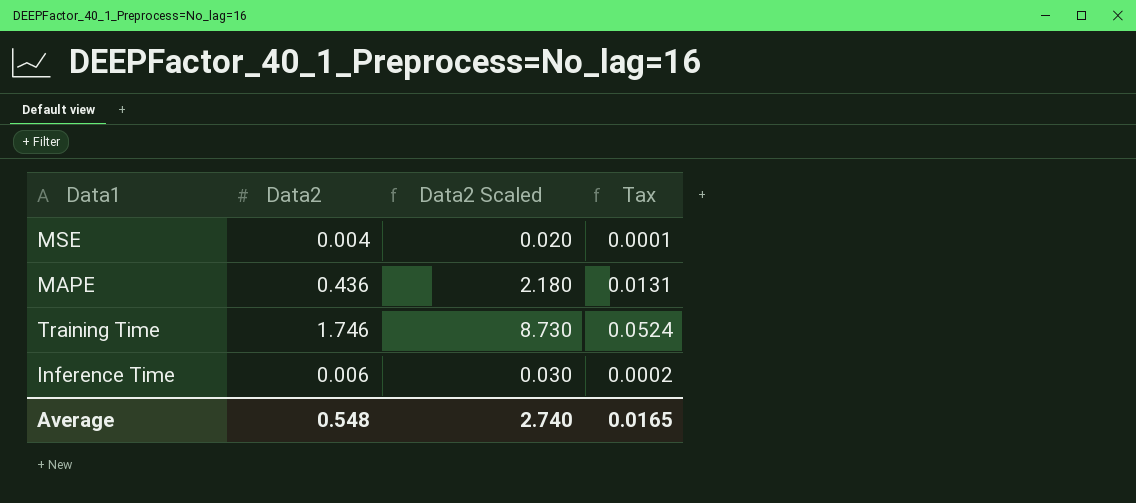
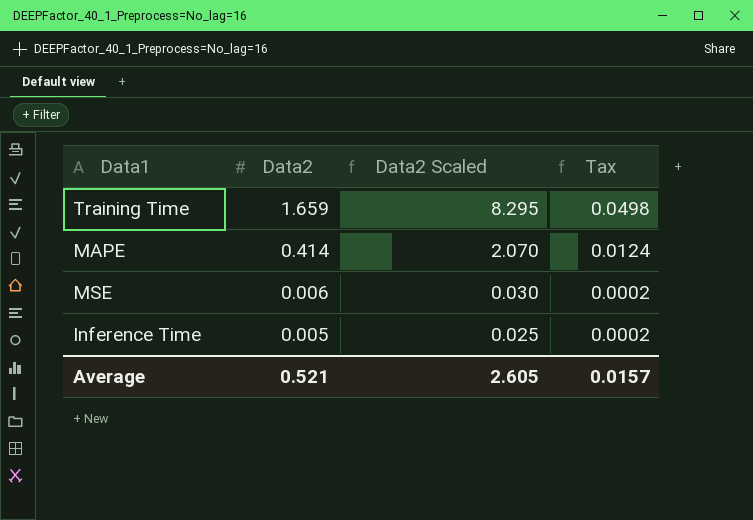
row order: none -> Data2 descending
Training Time | Data2: 1.746 -> 1.659
Training Time | Data2 Scaled: 8.730 -> 8.295
Training Time | Tax: 0.0524 -> 0.0498
MAPE | Data2: 0.436 -> 0.414
MAPE | Data2 Scaled: 2.180 -> 2.070
MAPE | Tax: 0.0131 -> 0.0124
MSE | Data2: 0.004 -> 0.006
MSE | Data2 Scaled: 0.020 -> 0.030
MSE | Tax: 0.0001 -> 0.0002
Inference Time | Data2: 0.006 -> 0.005
Inference Time | Data2 Scaled: 0.030 -> 0.025
Average | Data2: 0.548 -> 0.521
Average | Data2 Scaled: 2.740 -> 2.605
Average | Tax: 0.0165 -> 0.0157

